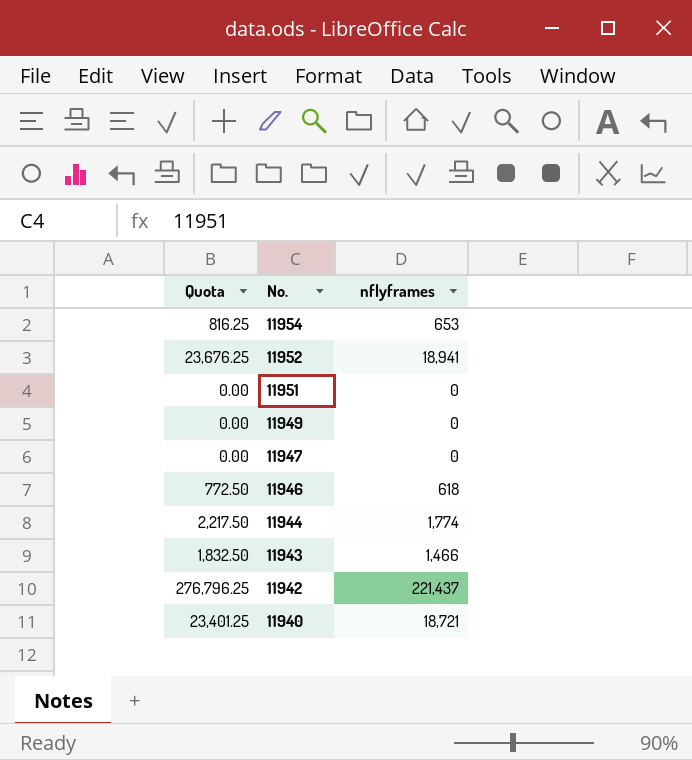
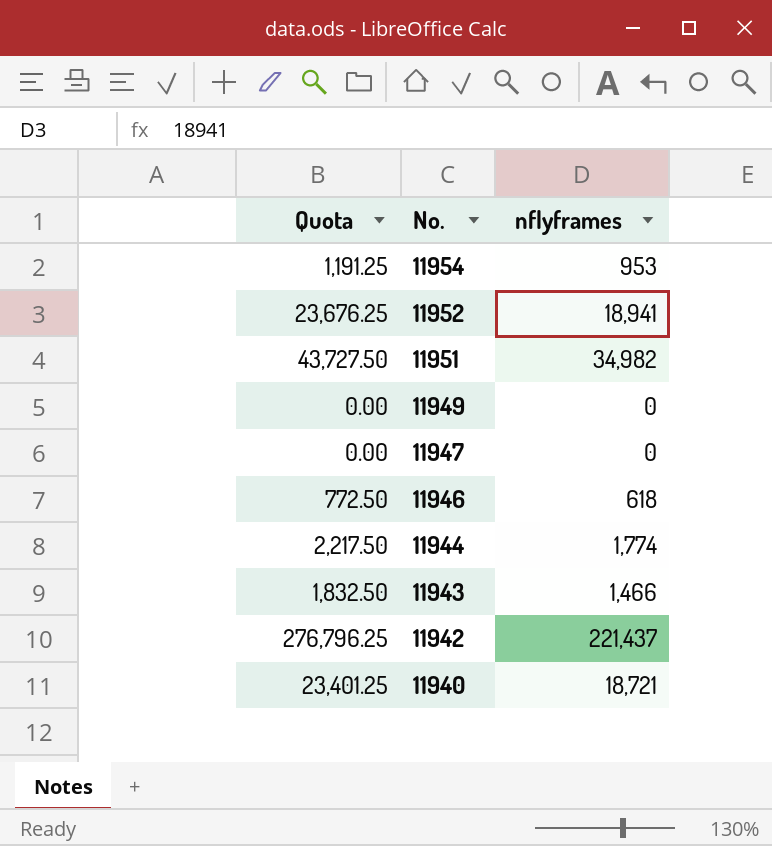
11954 | Quota: 816.25 -> 1,191.25
11954 | nflyframes: 653 -> 953
11951 | Quota: 0.00 -> 43,727.50
11951 | nflyframes: 0 -> 34,982

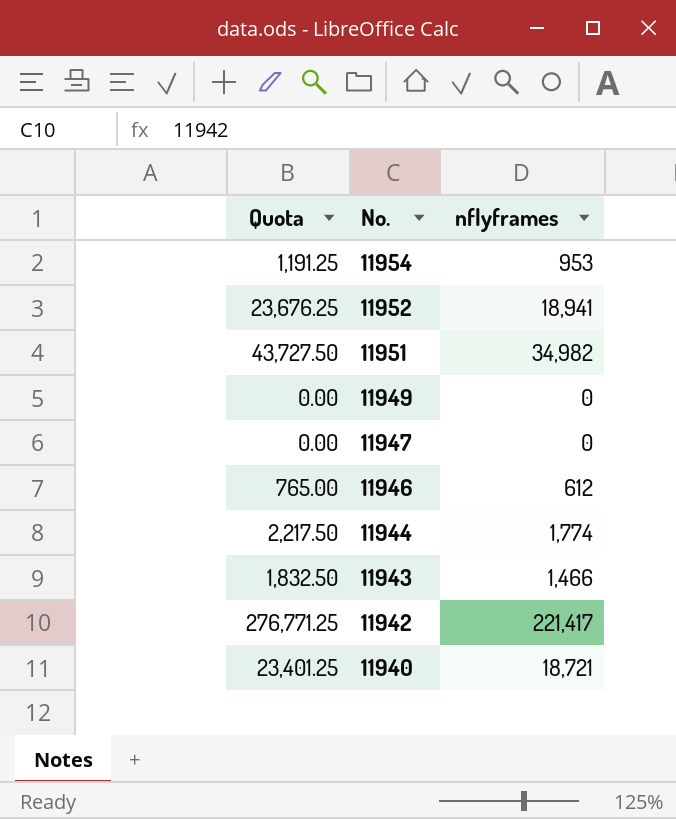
11946 | Quota: 772.50 -> 765.00
11946 | nflyframes: 618 -> 612
11942 | Quota: 276,796.25 -> 276,771.25
11942 | nflyframes: 221,437 -> 221,417

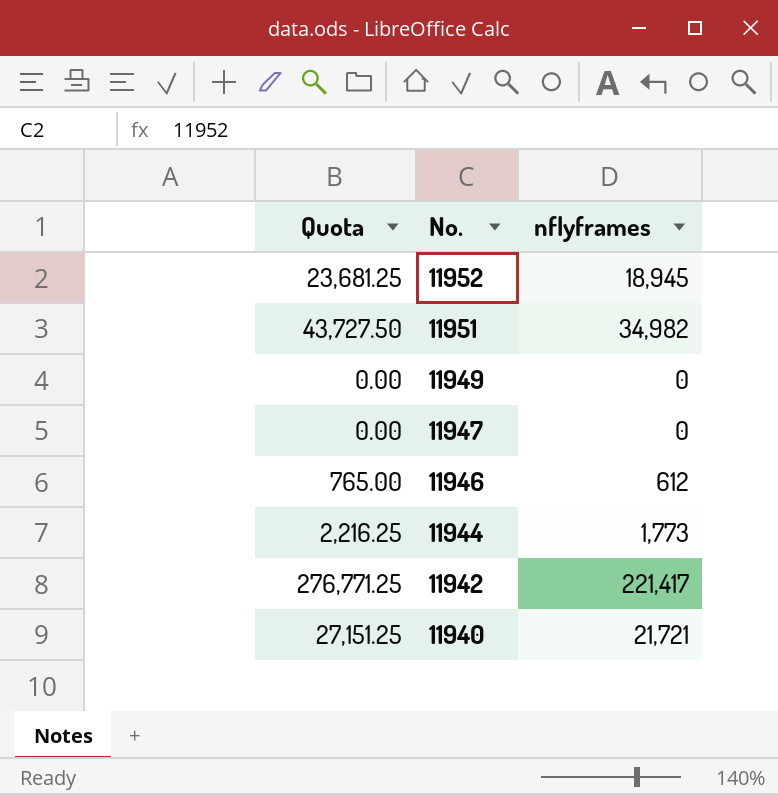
row 11954: 1,191.25 | 953 -> none
row 11943: 1,832.50 | 1,466 -> none
11952 | Quota: 23,676.25 -> 23,681.25
11952 | nflyframes: 18,941 -> 18,945
11944 | Quota: 2,217.50 -> 2,216.25
11944 | nflyframes: 1,774 -> 1,773
11940 | Quota: 23,401.25 -> 27,151.25
11940 | nflyframes: 18,721 -> 21,721

